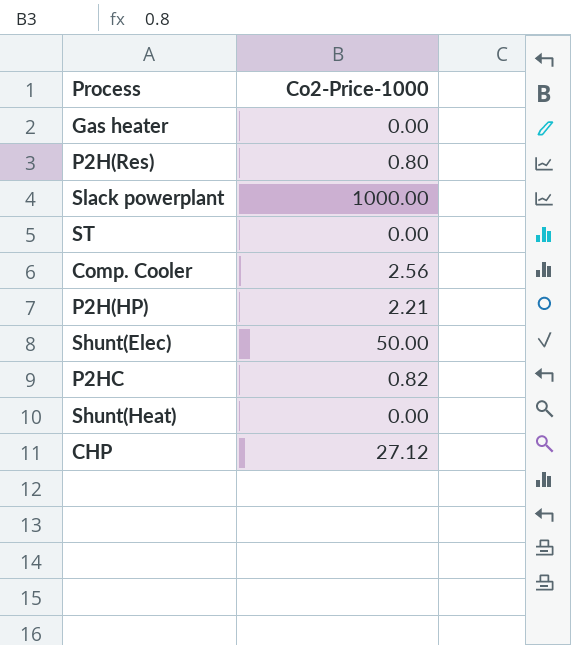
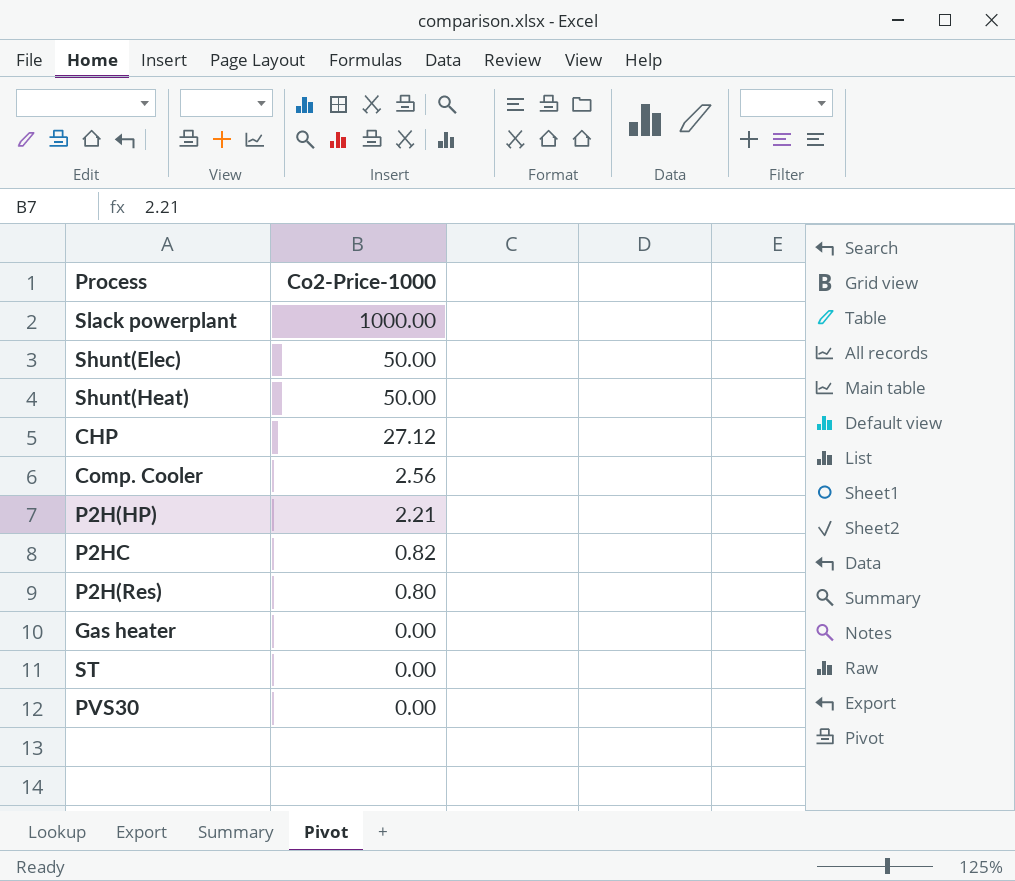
row order: none -> Co2-Price-1000 descending
Shunt(Heat) | Co2-Price-1000: 0.00 -> 50.00
row PVS30: none -> 0.00

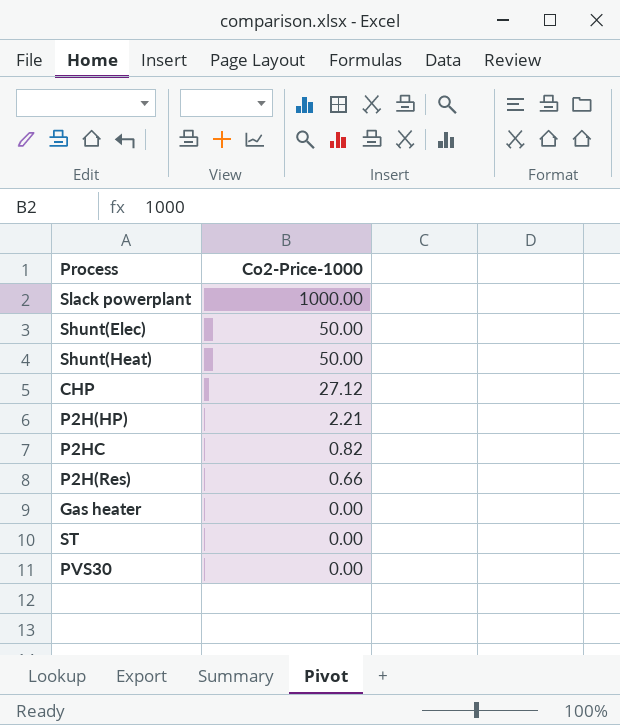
row Comp. Cooler: 2.56 -> none
P2H(Res) | Co2-Price-1000: 0.80 -> 0.66

